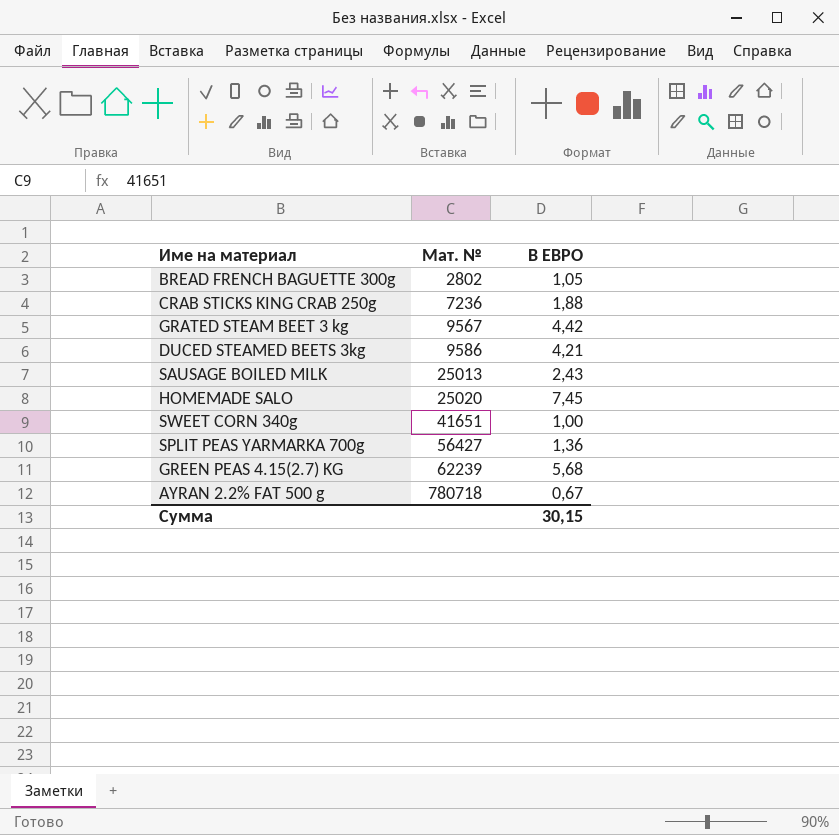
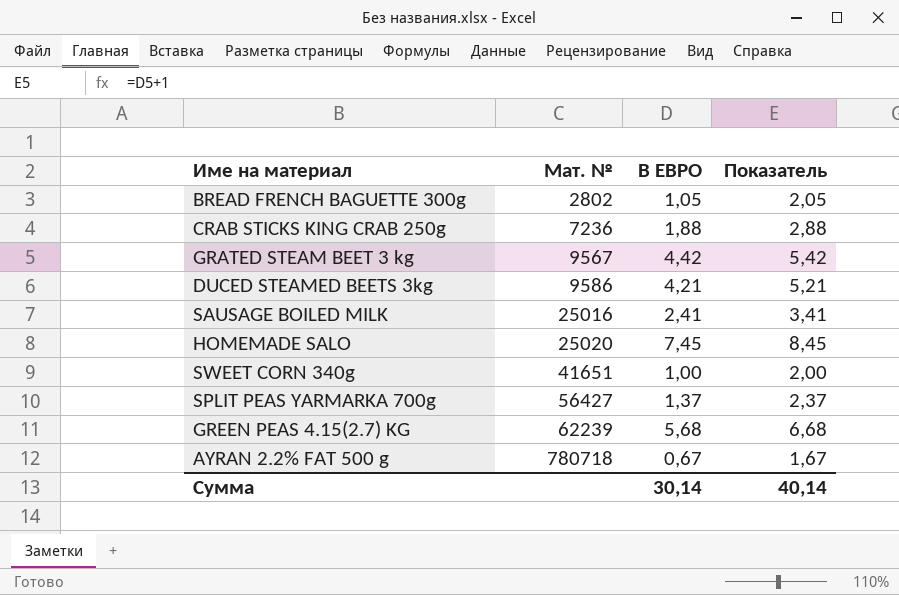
column Показатель | formula: none -> [В ЕВРО] + 1
SAUSAGE BOILED MILK | Мат. №: 25013 -> 25016
SAUSAGE BOILED MILK | В ЕВРО: 2,43 -> 2,41
SPLIT PEAS YARMARKA 700g | В ЕВРО: 1,36 -> 1,37
Сумма | В ЕВРО: 30,15 -> 30,14

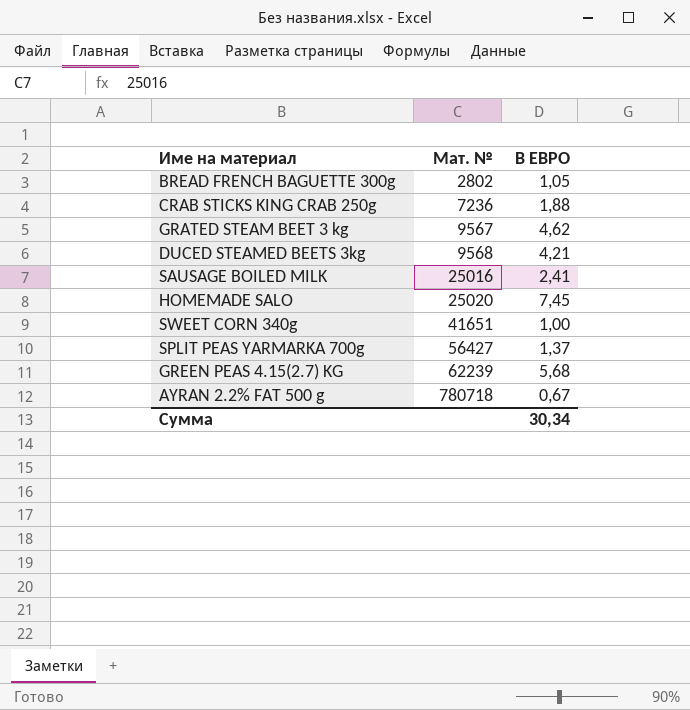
column Показатель | formula: [В ЕВРО] + 1 -> none
GRATED STEAM BEET 3 kg | В ЕВРО: 4,42 -> 4,62
DUCED STEAMED BEETS 3kg | Мат. №: 9586 -> 9568
Сумма | В ЕВРО: 30,14 -> 30,34

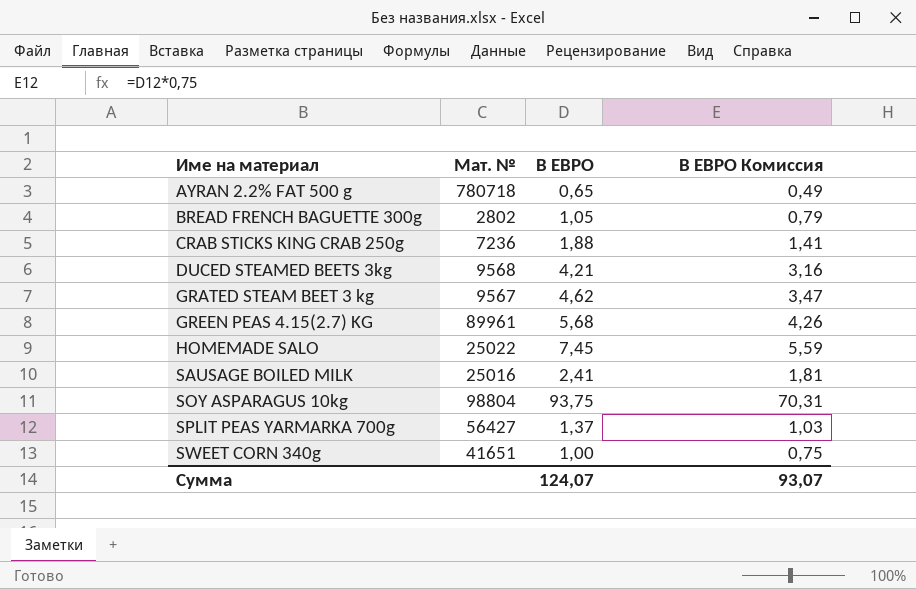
row order: Мат. № ascending -> Име на материал ascending
column В ЕВРО Комиссия | formula: none -> [В ЕВРО] * 0,75
AYRAN 2.2% FAT 500 g | В ЕВРО: 0,67 -> 0,65
GREEN PEAS 4.15(2.7) KG | Мат. №: 62239 -> 89961
HOMEMADE SALO | Мат. №: 25020 -> 25022
row SOY ASPARAGUS 10kg: none -> 98804 | 93,75 | 70,31
Сумма | В ЕВРО: 30,34 -> 124,07

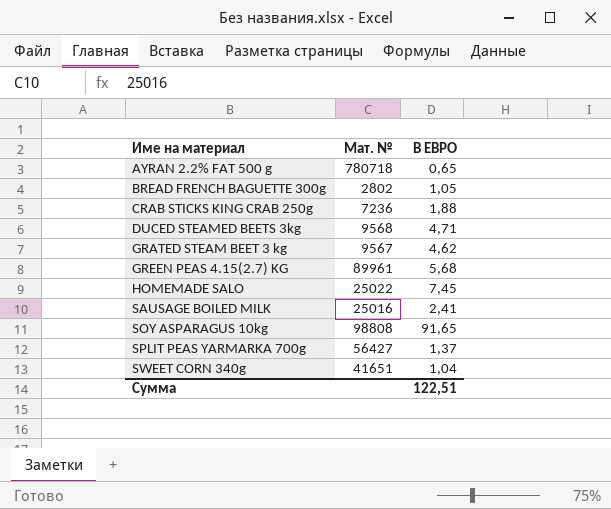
column В ЕВРО Комиссия | formula: [В ЕВРО] * 0,75 -> none
DUCED STEAMED BEETS 3kg | В ЕВРО: 4,21 -> 4,71
SOY ASPARAGUS 10kg | Мат. №: 98804 -> 98808
SOY ASPARAGUS 10kg | В ЕВРО: 93,75 -> 91,65
SWEET CORN 340g | В ЕВРО: 1,00 -> 1,04
Сумма | В ЕВРО: 124,07 -> 122,51

